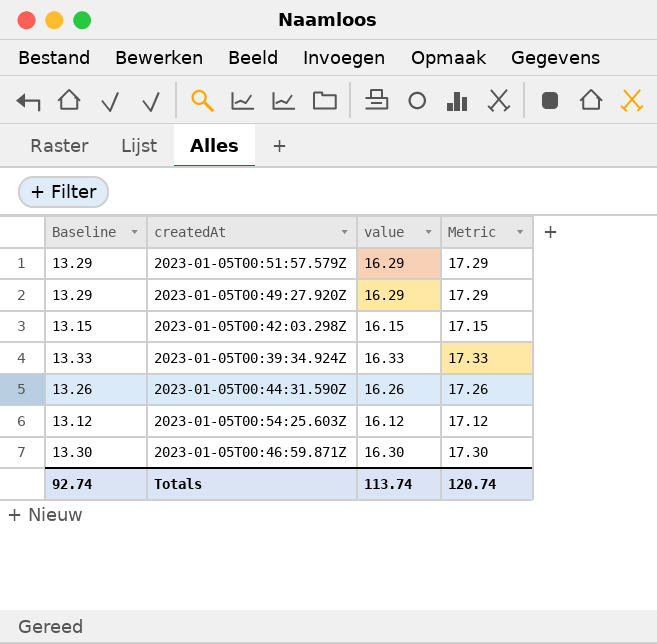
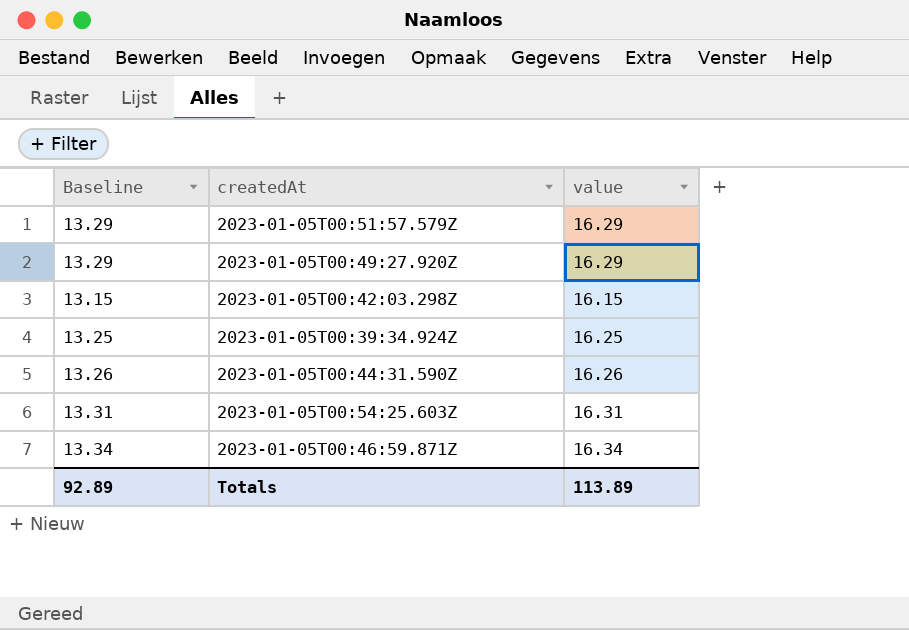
column Metric | formula: [value] + 1 -> none
2023-01-05T00:39:34.924Z | Baseline: 13.33 -> 13.25
2023-01-05T00:39:34.924Z | value: 16.33 -> 16.25
2023-01-05T00:54:25.603Z | Baseline: 13.12 -> 13.31
2023-01-05T00:54:25.603Z | value: 16.12 -> 16.31
2023-01-05T00:46:59.871Z | Baseline: 13.30 -> 13.34
2023-01-05T00:46:59.871Z | value: 16.30 -> 16.34
Totals | Baseline: 92.74 -> 92.89
Totals | value: 113.74 -> 113.89

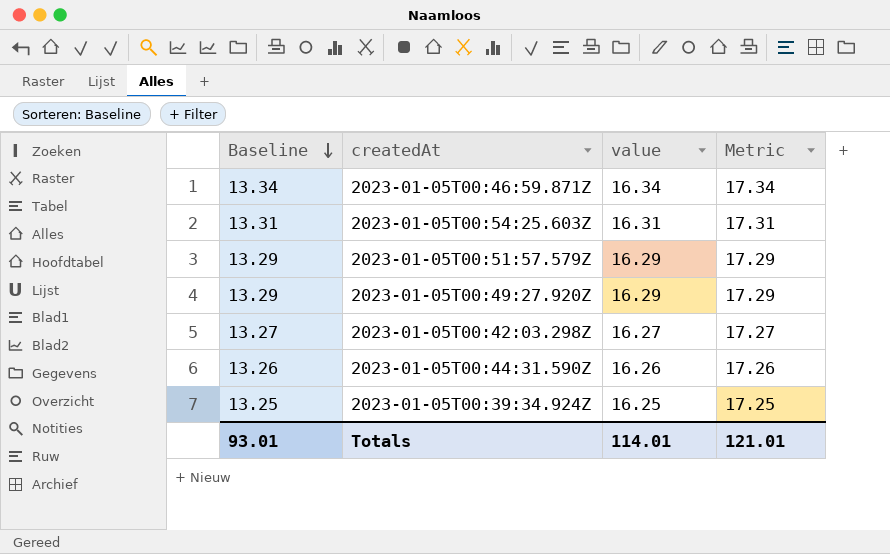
row order: none -> Baseline descending
column Metric | formula: none -> [value] + 1
2023-01-05T00:42:03.298Z | Baseline: 13.15 -> 13.27
2023-01-05T00:42:03.298Z | value: 16.15 -> 16.27
Totals | Baseline: 92.89 -> 93.01
Totals | value: 113.89 -> 114.01

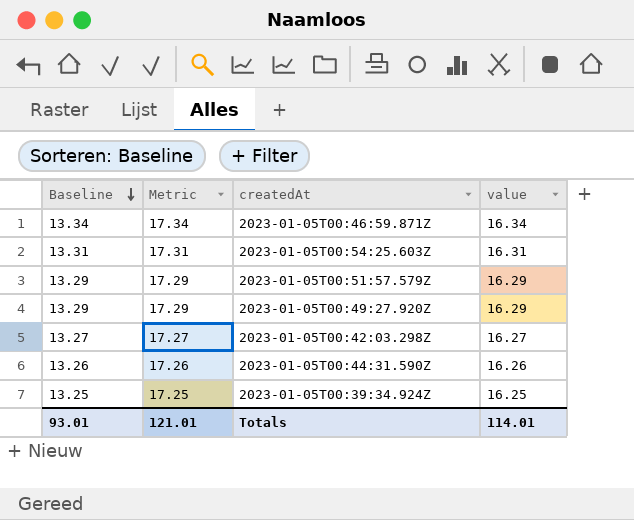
column Metric | position: 4 -> 2

